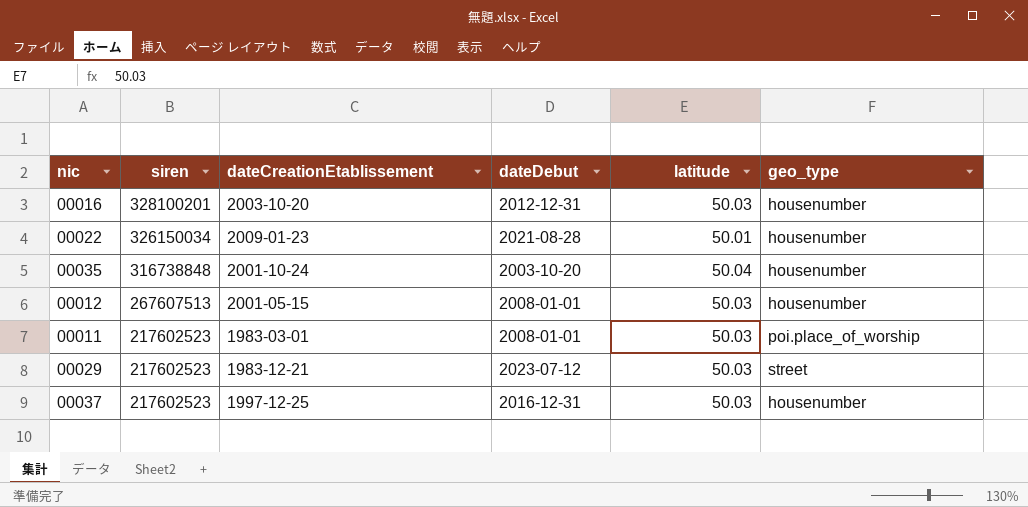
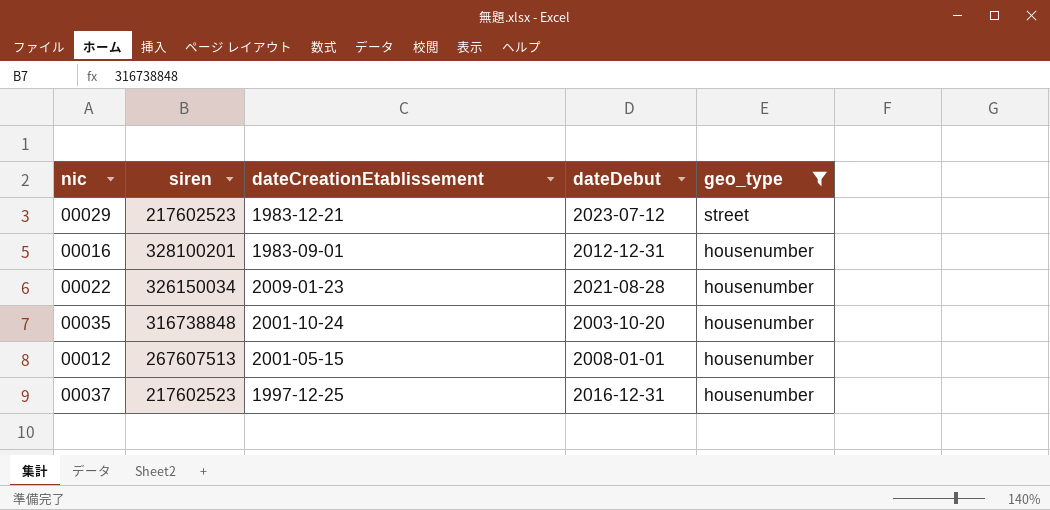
filter: none -> geo_type != poi.place_of_worship
row order: siren descending -> geo_type descending
column latitude | position: 5 -> none
00016 | dateCreationEtablissement: 2003-10-20 -> 1983-09-01

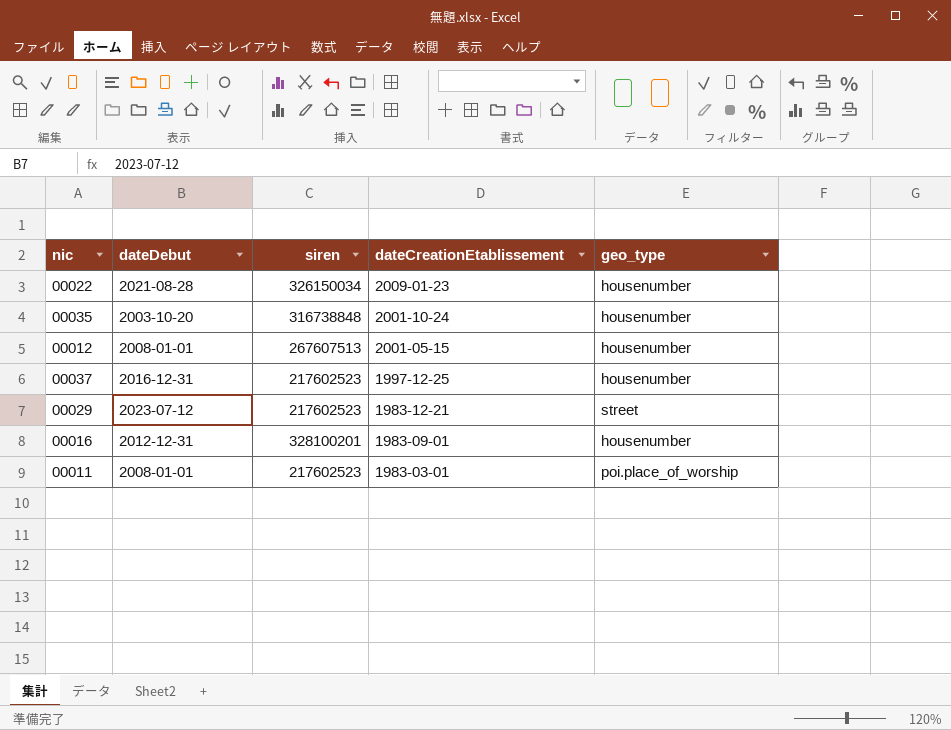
filter: geo_type != poi.place_of_worship -> none
row order: geo_type descending -> dateCreationEtablissement descending
column dateDebut | position: 4 -> 2

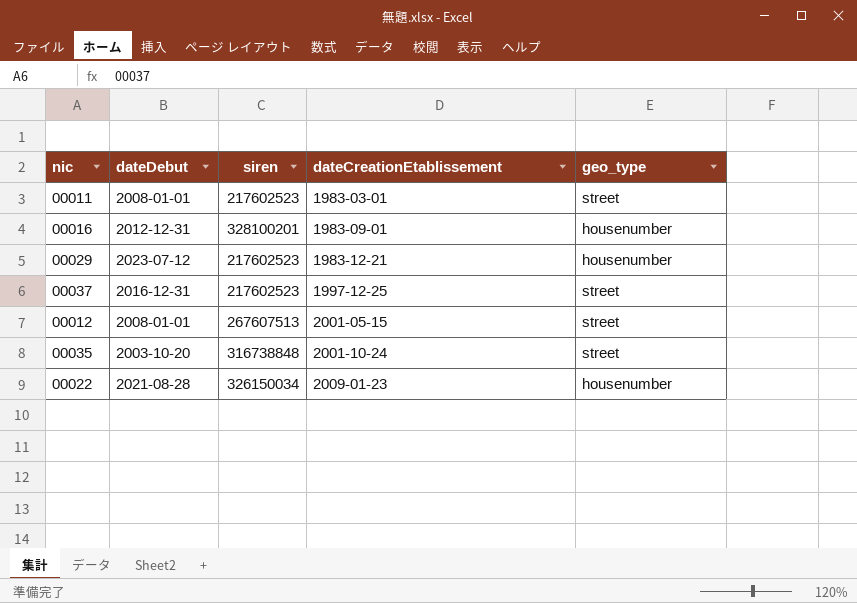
row order: dateCreationEtablissement descending -> dateCreationEtablissement ascending
00011 | geo_type: poi.place_of_worship -> street
00029 | geo_type: street -> housenumber
00037 | geo_type: housenumber -> street
00012 | geo_type: housenumber -> street
00035 | geo_type: housenumber -> street

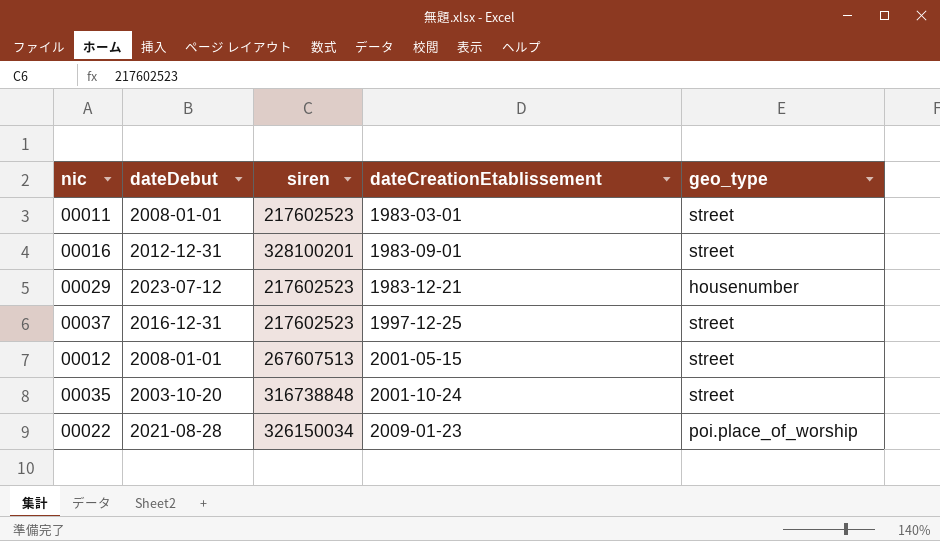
00016 | geo_type: housenumber -> street
00022 | geo_type: housenumber -> poi.place_of_worship

